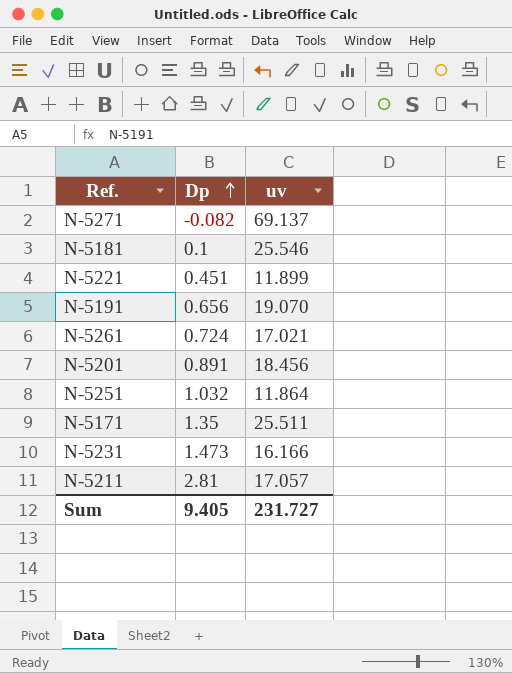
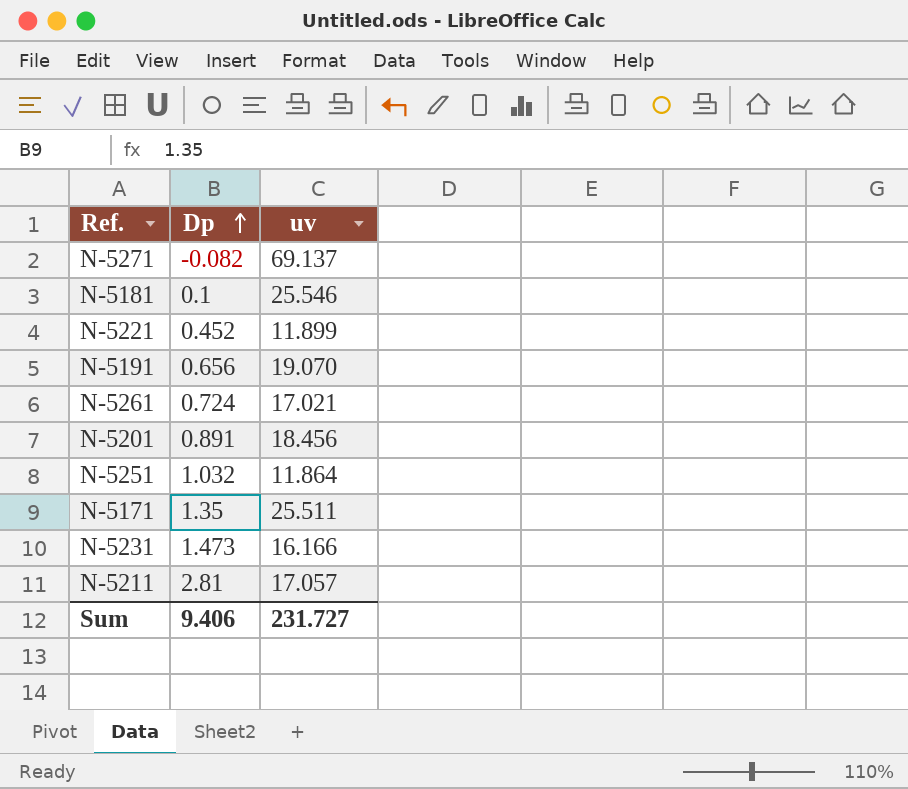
N-5221 | Dp: 0.451 -> 0.452
Sum | Dp: 9.405 -> 9.406

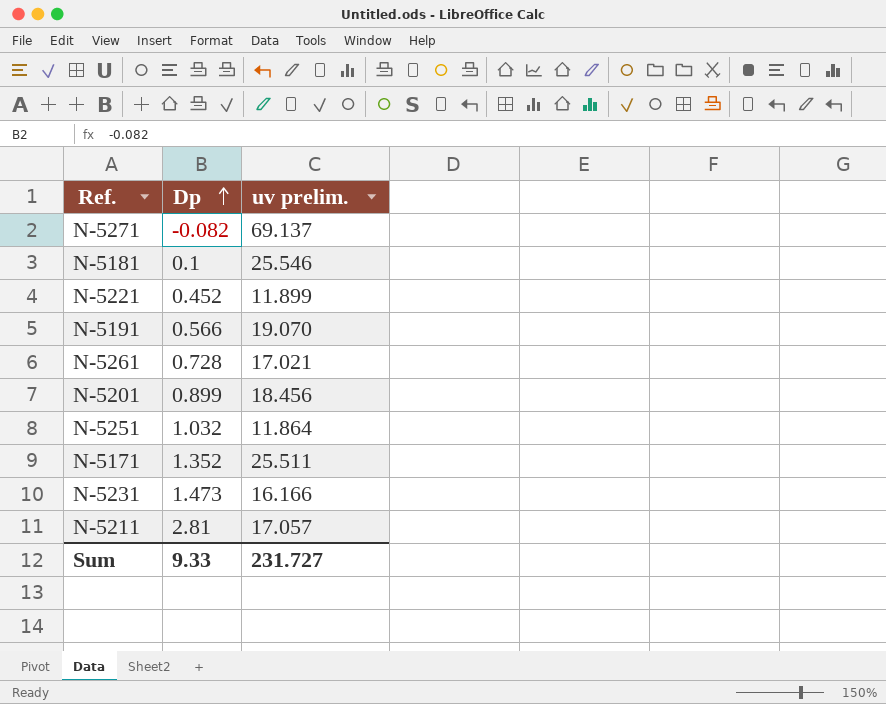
column name: uv -> uv prelim.
N-5191 | Dp: 0.656 -> 0.566
N-5261 | Dp: 0.724 -> 0.728
N-5201 | Dp: 0.891 -> 0.899
N-5171 | Dp: 1.35 -> 1.352
Sum | Dp: 9.406 -> 9.33

